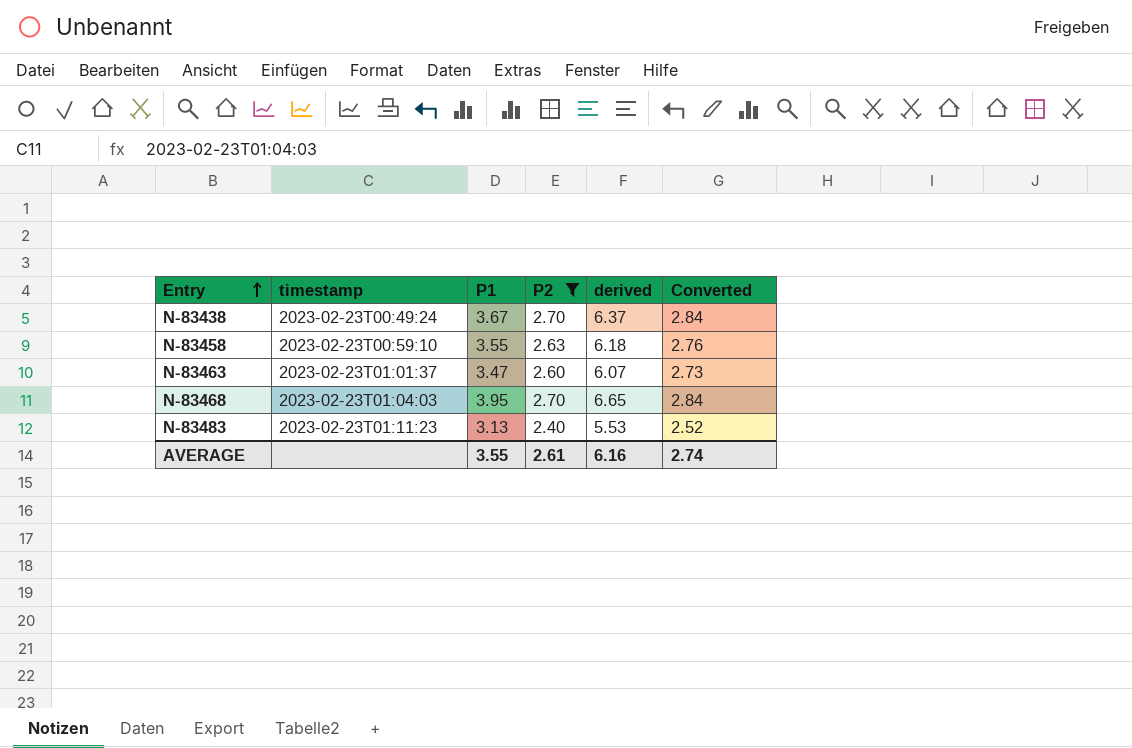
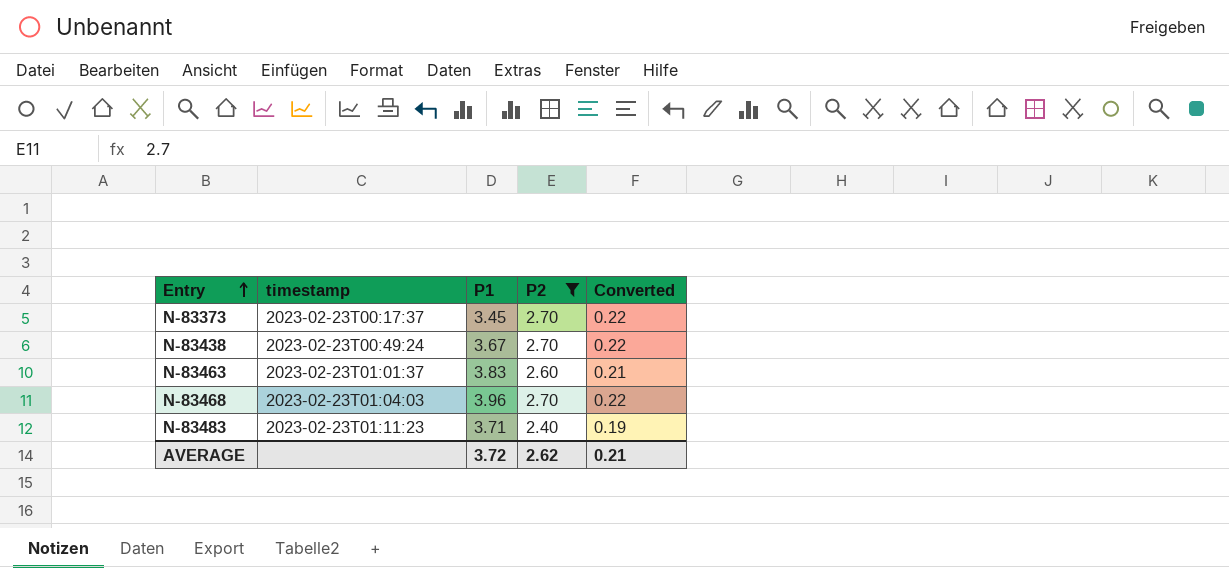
column derived | formula: [P1] + [P2] -> none
column Converted | formula: [P2] * 1.05 -> [P2] * 0.08
row N-83458: 2023-02-23T00:59:10 | 3.55 | 2.63 | 6.18 | 2.76 -> none
row N-83373: none -> 2023-02-23T00:17:37 | 3.45 | 2.70 | 0.22
N-83463 | P1: 3.47 -> 3.83
N-83468 | P1: 3.95 -> 3.96
N-83483 | P1: 3.13 -> 3.71
AVERAGE | P1: 3.55 -> 3.72
AVERAGE | P2: 2.61 -> 2.62
AVERAGE | Converted: 2.74 -> 0.21

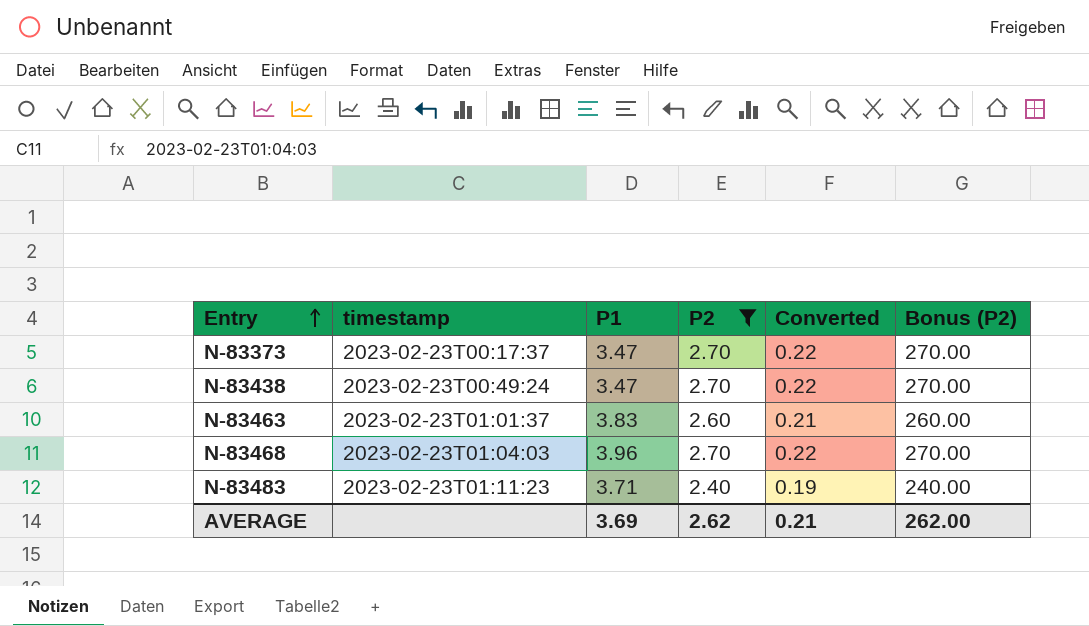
column Bonus (P2) | formula: none -> [P2] * 100
N-83373 | P1: 3.45 -> 3.47
N-83438 | P1: 3.67 -> 3.47
AVERAGE | P1: 3.72 -> 3.69

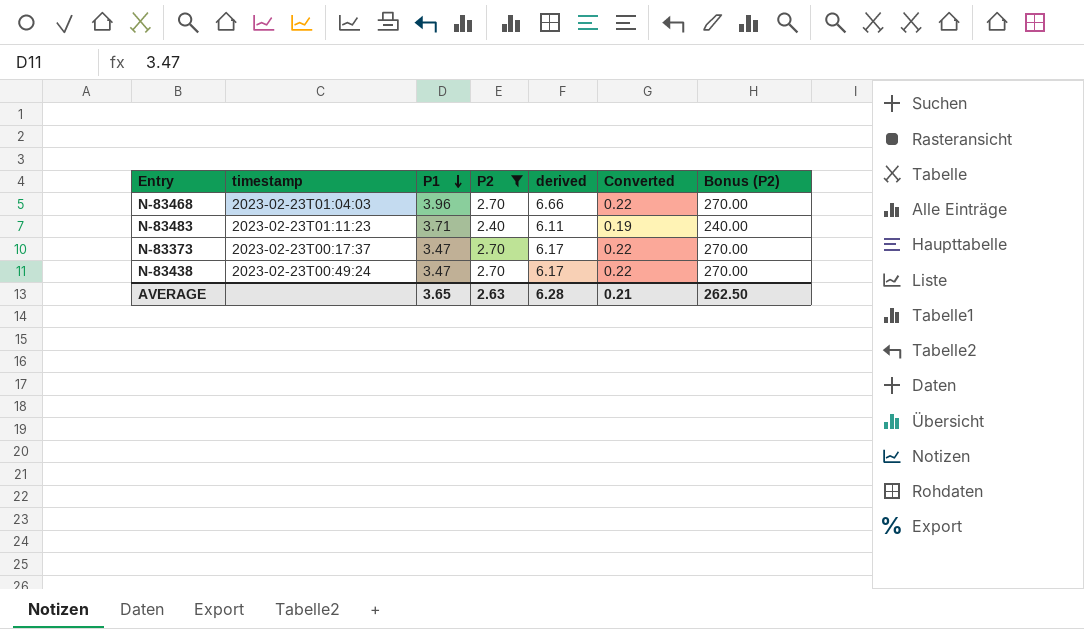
row order: Entry ascending -> P1 descending
column derived | formula: none -> [P1] + [P2]
row N-83463: 2023-02-23T01:01:37 | 3.83 | 2.60 | 0.21 | 260.00 -> none
AVERAGE | P1: 3.69 -> 3.65
AVERAGE | P2: 2.62 -> 2.63
AVERAGE | Bonus (P2): 262.00 -> 262.50

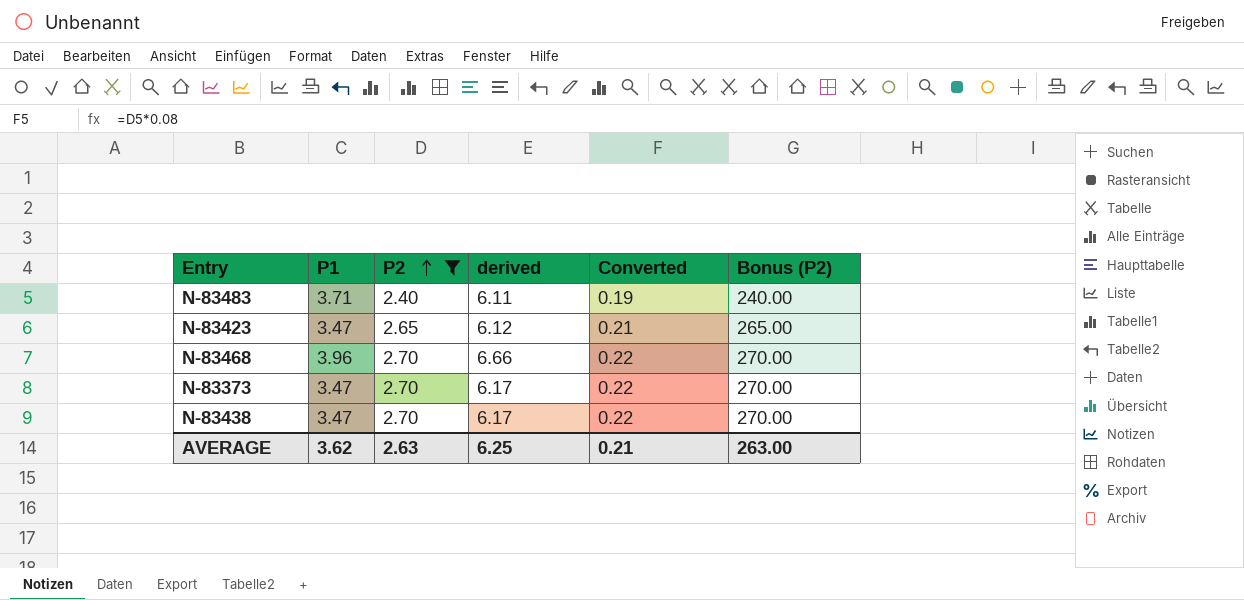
row order: P1 descending -> P2 ascending
column timestamp | position: 2 -> none
row N-83423: none -> 3.47 | 2.65 | 6.12 | 0.21 | 265.00
AVERAGE | P1: 3.65 -> 3.62
AVERAGE | derived: 6.28 -> 6.25
AVERAGE | Bonus (P2): 262.50 -> 263.00

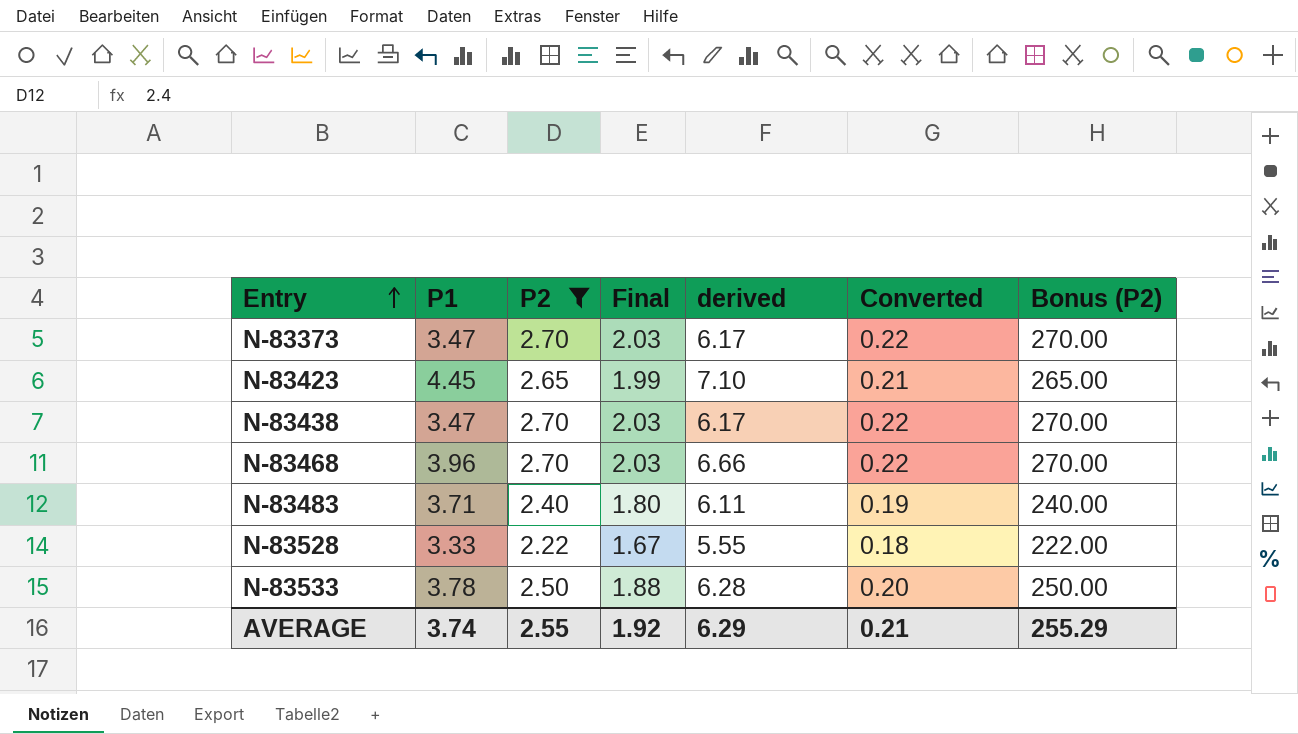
row order: P2 ascending -> Entry ascending
column Final | formula: none -> [P2] * 0.75
N-83423 | P1: 3.47 -> 4.45
N-83423 | derived: 6.12 -> 7.10
row N-83528: none -> 3.33 | 2.22 | 1.67 | 5.55 | 0.18 | 222.00
row N-83533: none -> 3.78 | 2.50 | 1.88 | 6.28 | 0.20 | 250.00
AVERAGE | P1: 3.62 -> 3.74
AVERAGE | P2: 2.63 -> 2.55
AVERAGE | derived: 6.25 -> 6.29
AVERAGE | Bonus (P2): 263.00 -> 255.29

